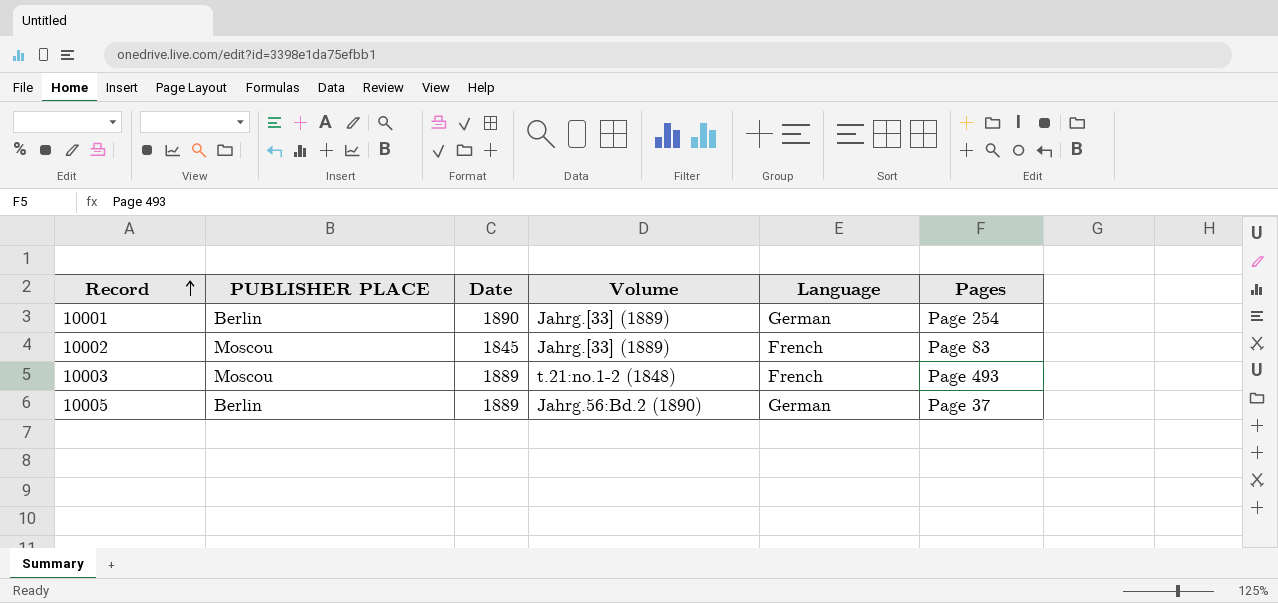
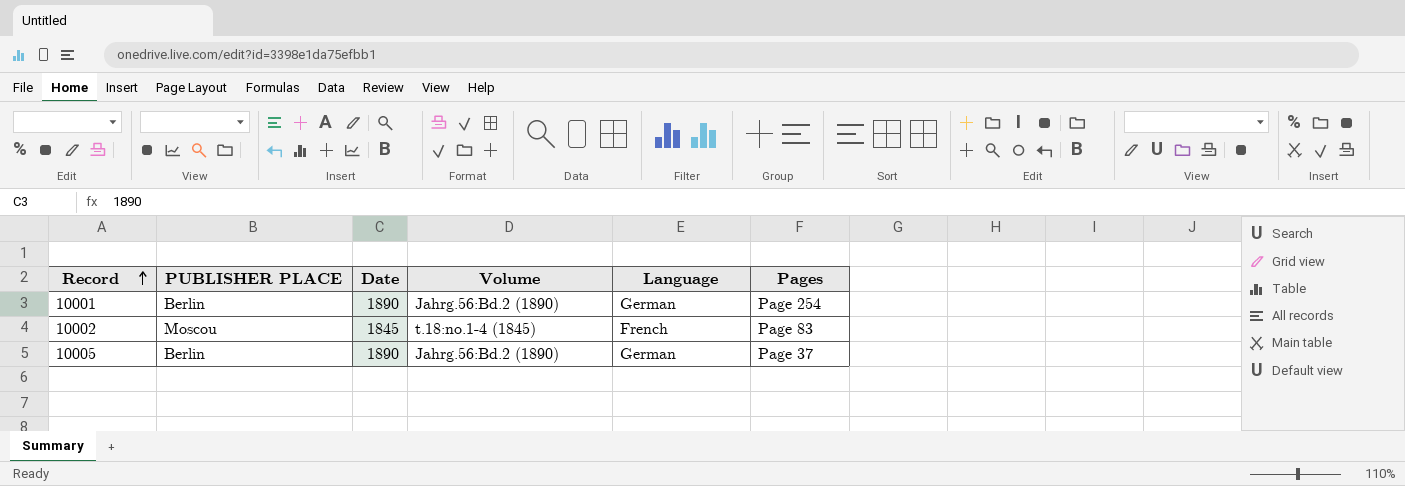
row 10003: Moscou | 1889 | t.21:no.1-2 (1848) | French | Page 493 -> none
10001 | Volume: Jahrg.[33] (1889) -> Jahrg.56:Bd.2 (1890)
10002 | Volume: Jahrg.[33] (1889) -> t.18:no.1-4 (1845)
10005 | Date: 1889 -> 1890

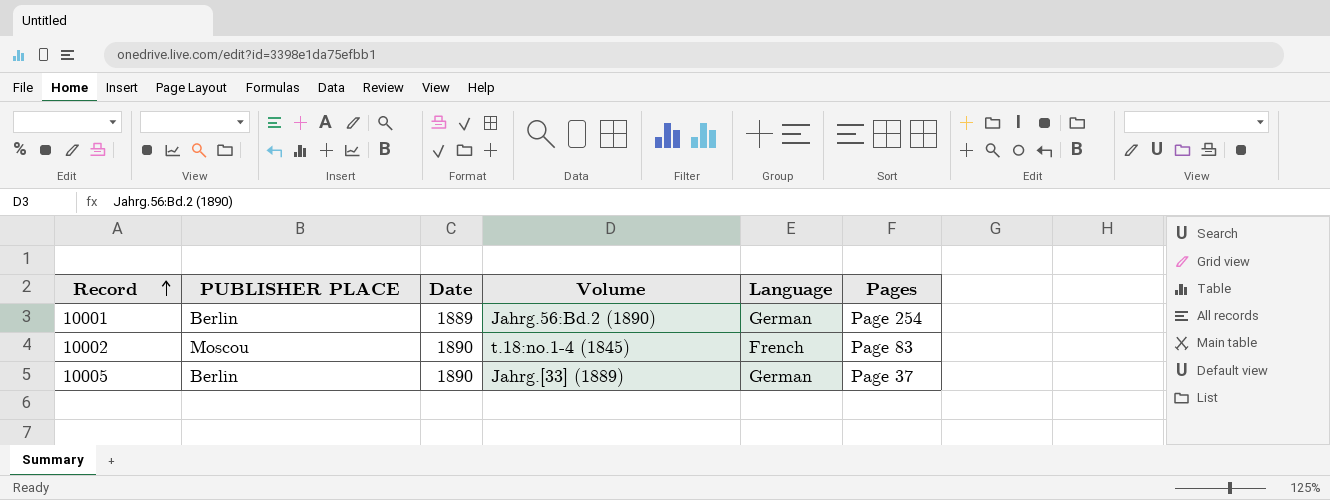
10001 | Date: 1890 -> 1889
10002 | Date: 1845 -> 1890
10005 | Volume: Jahrg.56:Bd.2 (1890) -> Jahrg.[33] (1889)

